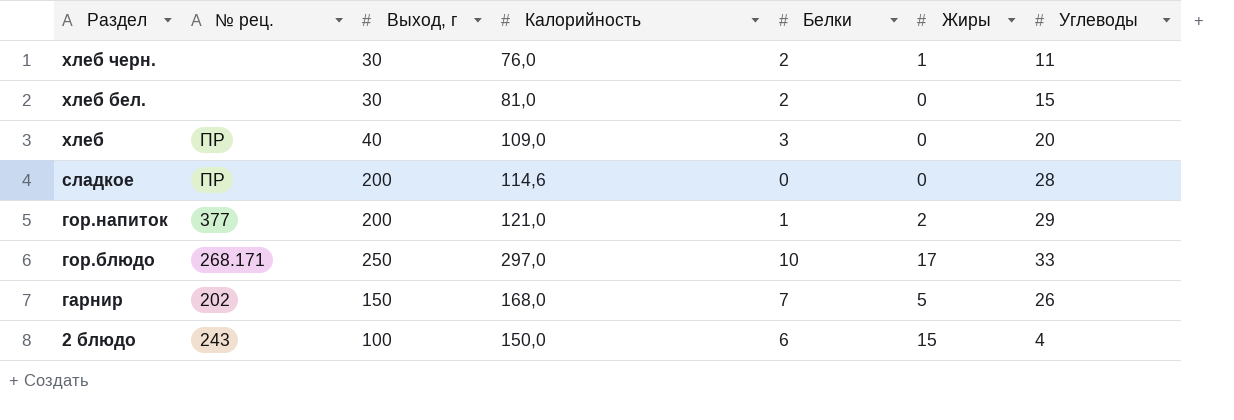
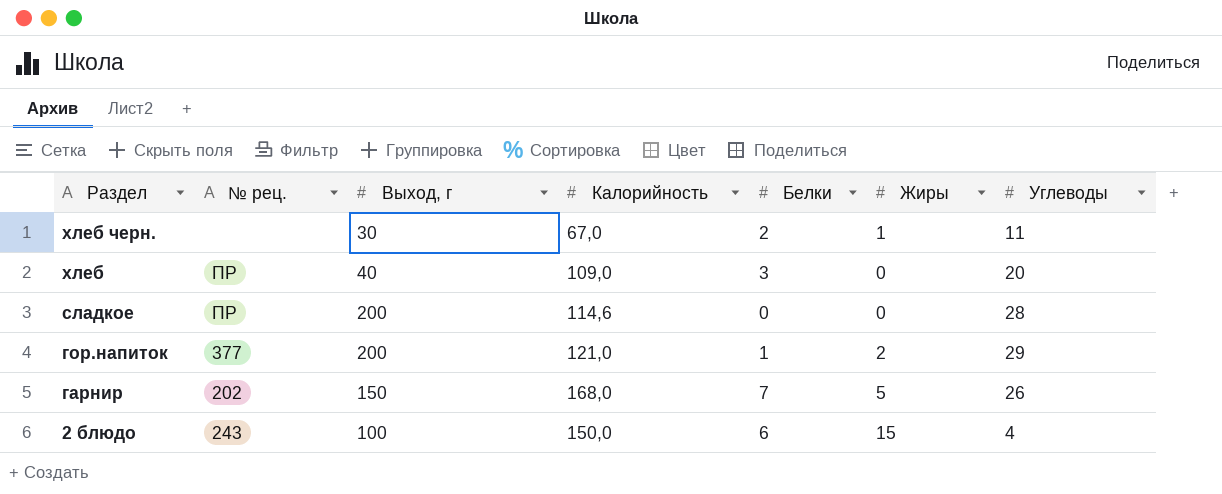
row хлеб бел.: none | 30 | 81,0 | 2 | 0 | 15 -> none
row гор.блюдо: 268.171 | 250 | 297,0 | 10 | 17 | 33 -> none
хлеб черн. | Калорийность: 76,0 -> 67,0

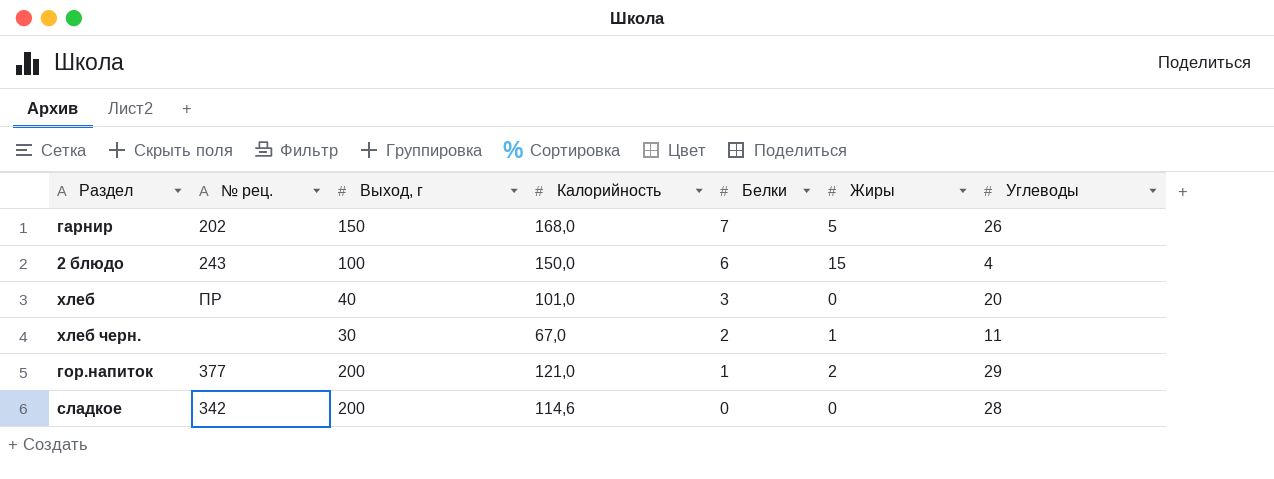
row order: Раздел descending -> Белки descending
хлеб | Калорийность: 109,0 -> 101,0
сладкое | № рец.: ПР -> 342

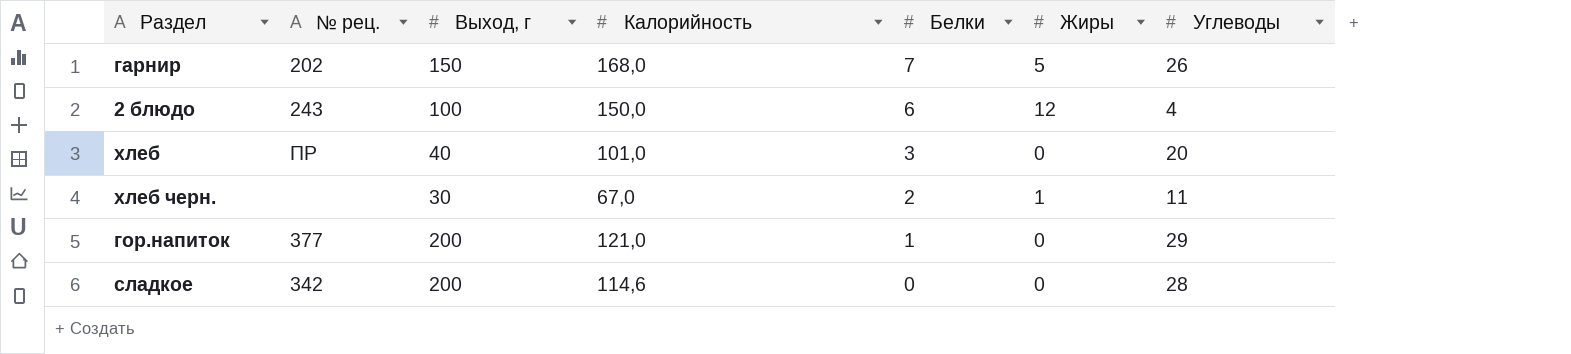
2 блюдо | Жиры: 15 -> 12
гор.напиток | Жиры: 2 -> 0

